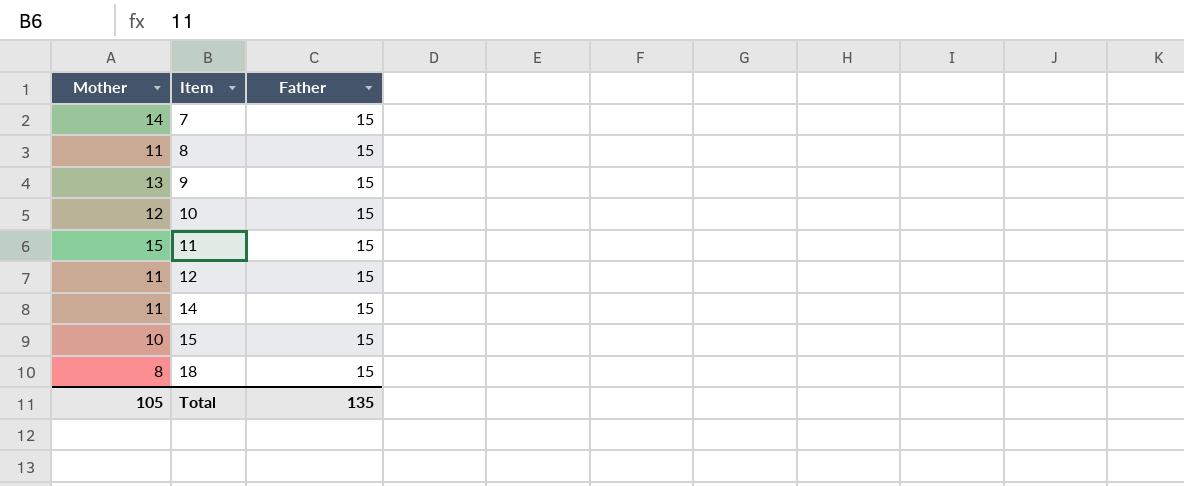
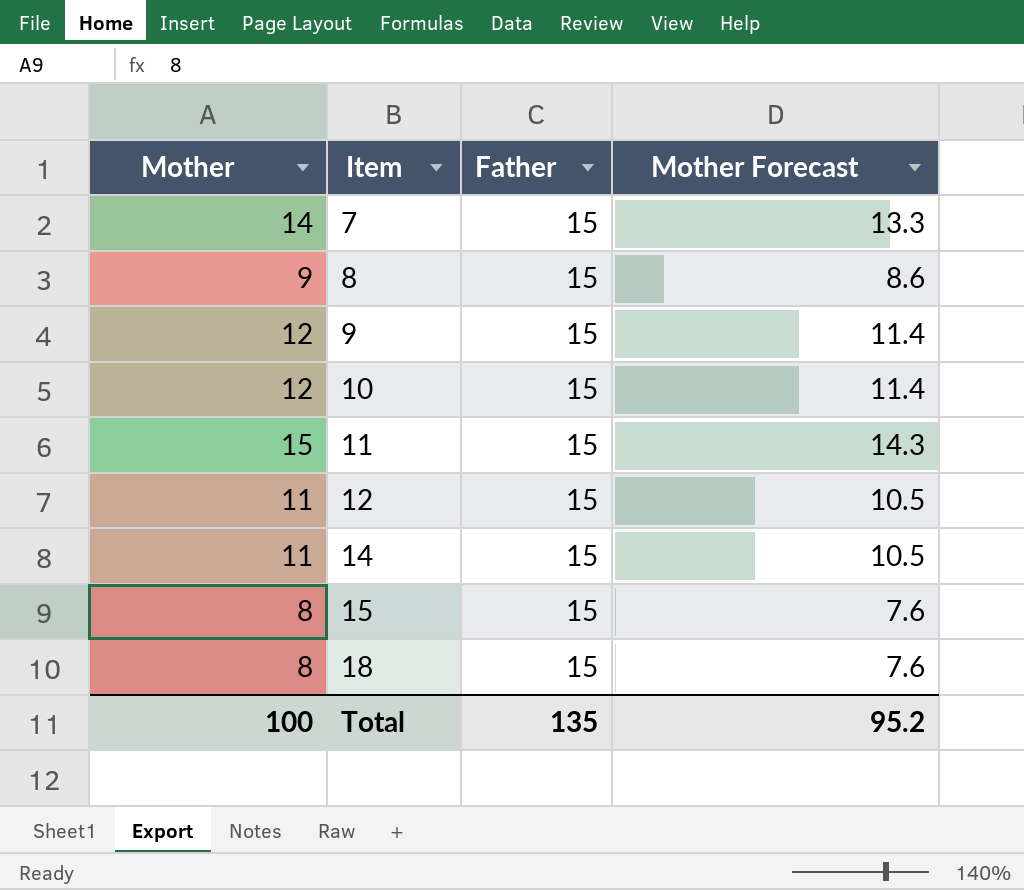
column Mother Forecast | formula: none -> [Mother] * 0.95
8 | Mother: 11 -> 9
9 | Mother: 13 -> 12
15 | Mother: 10 -> 8
Total | Mother: 105 -> 100

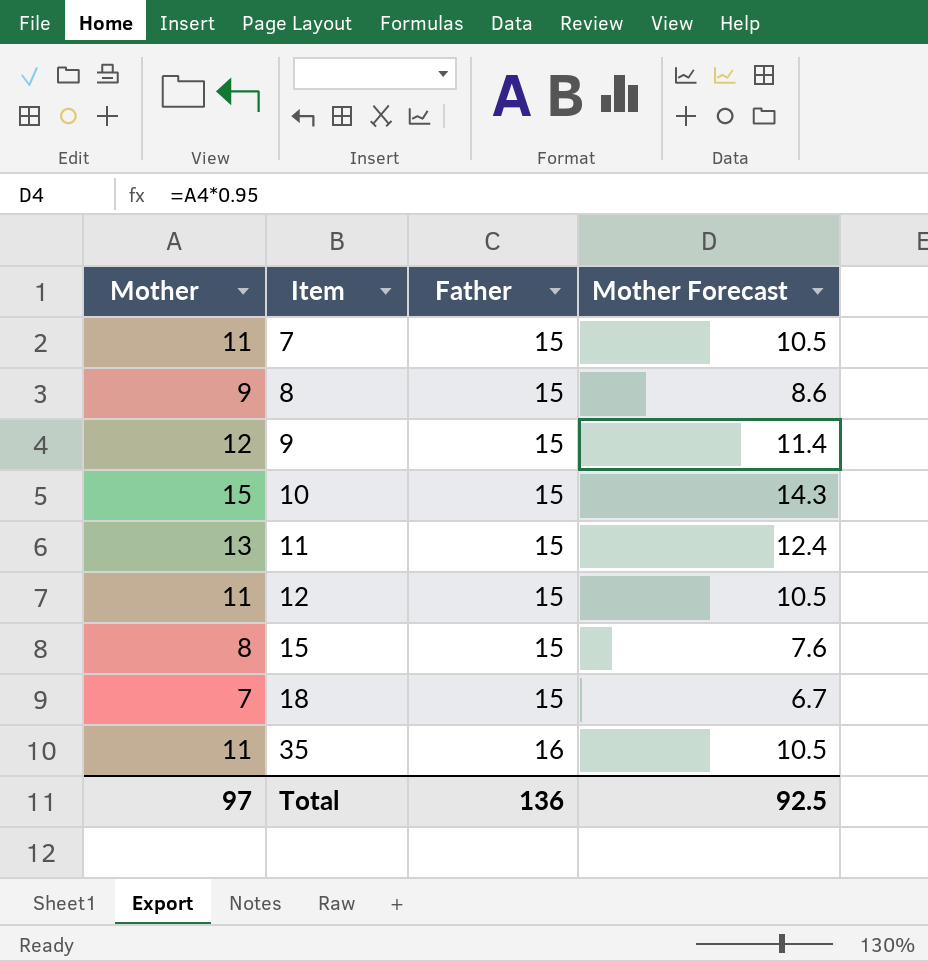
row 14: 11 | 15 | 10.5 -> none
7 | Mother: 14 -> 11
7 | Mother Forecast: 13.3 -> 10.5
10 | Mother: 12 -> 15
10 | Mother Forecast: 11.4 -> 14.3
11 | Mother: 15 -> 13
11 | Mother Forecast: 14.3 -> 12.4
18 | Mother: 8 -> 7
18 | Mother Forecast: 7.6 -> 6.7
row 35: none -> 11 | 16 | 10.5
Total | Mother: 100 -> 97
Total | Father: 135 -> 136
Total | Mother Forecast: 95.2 -> 92.5

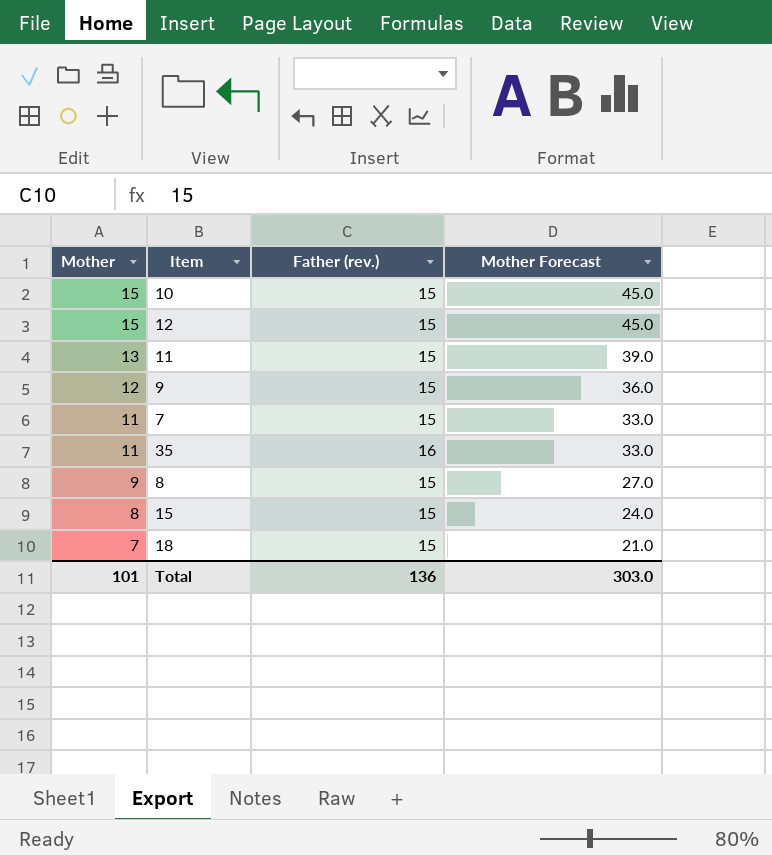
row order: Item ascending -> Mother descending
column name: Father -> Father (rev.)
column Mother Forecast | formula: [Mother] * 0.95 -> [Mother] * 3
12 | Mother: 11 -> 15
Total | Mother: 97 -> 101
Total | Mother Forecast: 92.5 -> 303.0

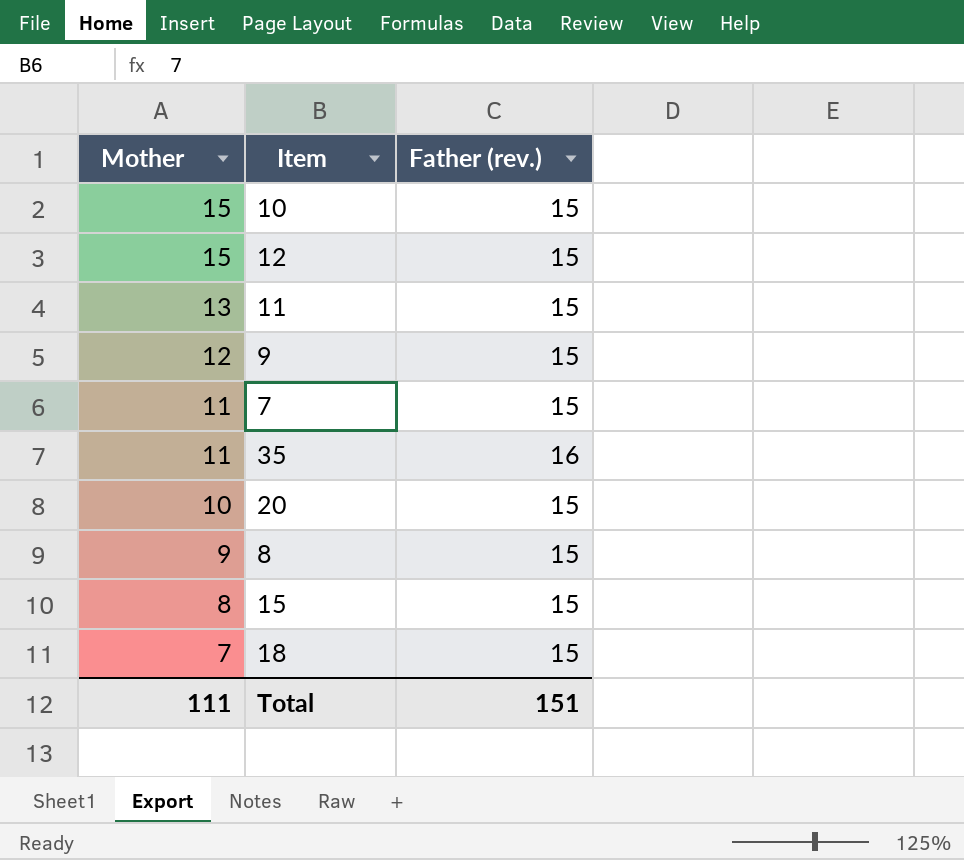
column Mother Forecast | formula: [Mother] * 3 -> none
row 20: none -> 10 | 15
Total | Mother: 101 -> 111
Total | Father (rev.): 136 -> 151

